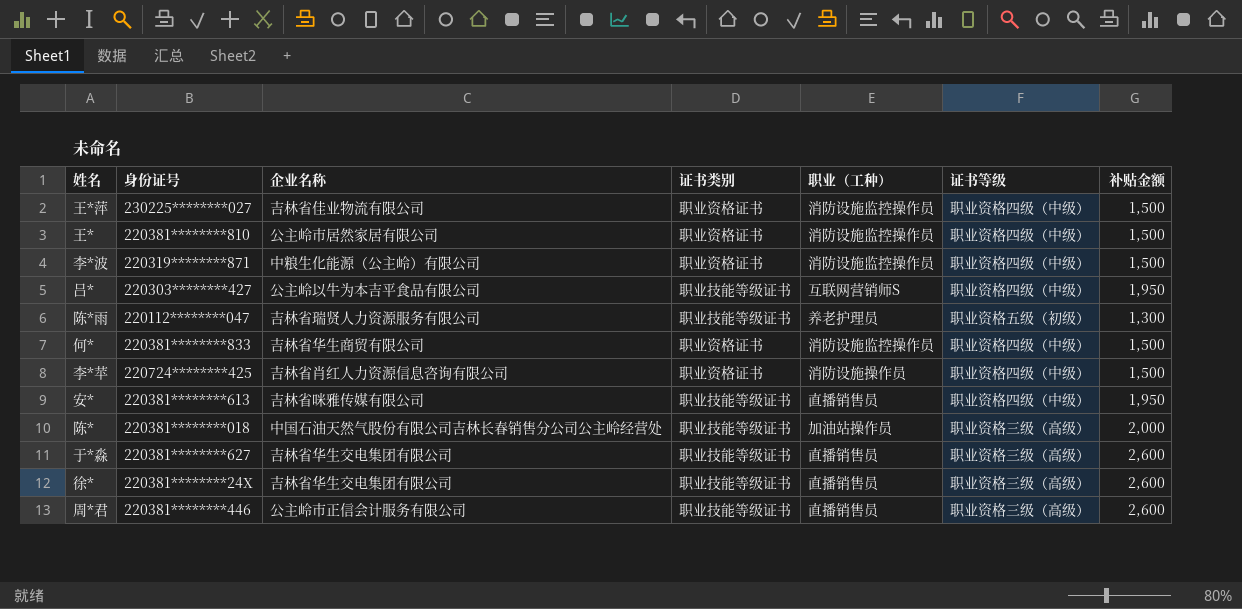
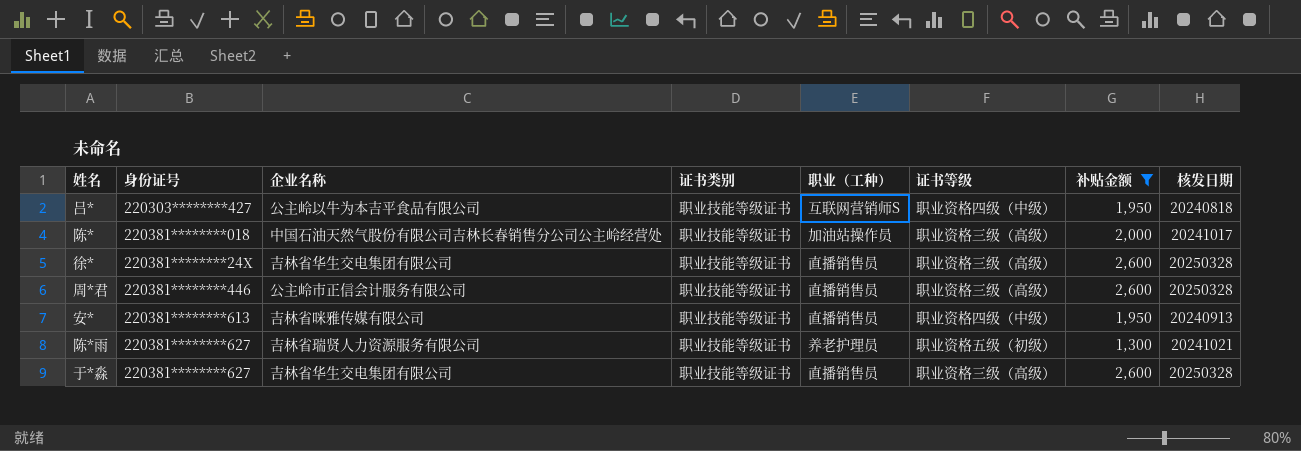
filter: none -> 补贴金额 != 1,500
row order: none -> 身份证号 ascending
column 核发日期 | position: none -> 8
陈*雨 | 身份证号: 220112********047 -> 220381********627

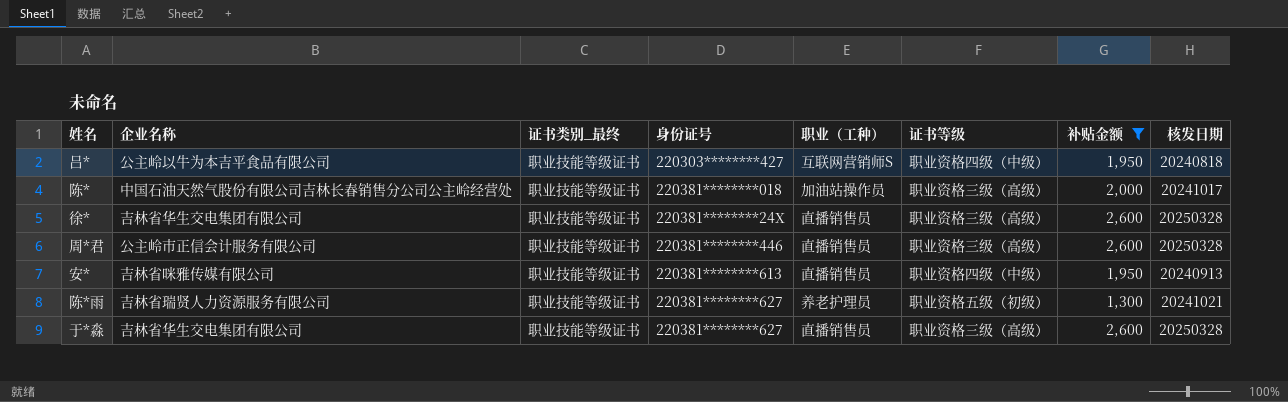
column name: 证书类别 -> 证书类别_最终
column 身份证号 | position: 2 -> 4

